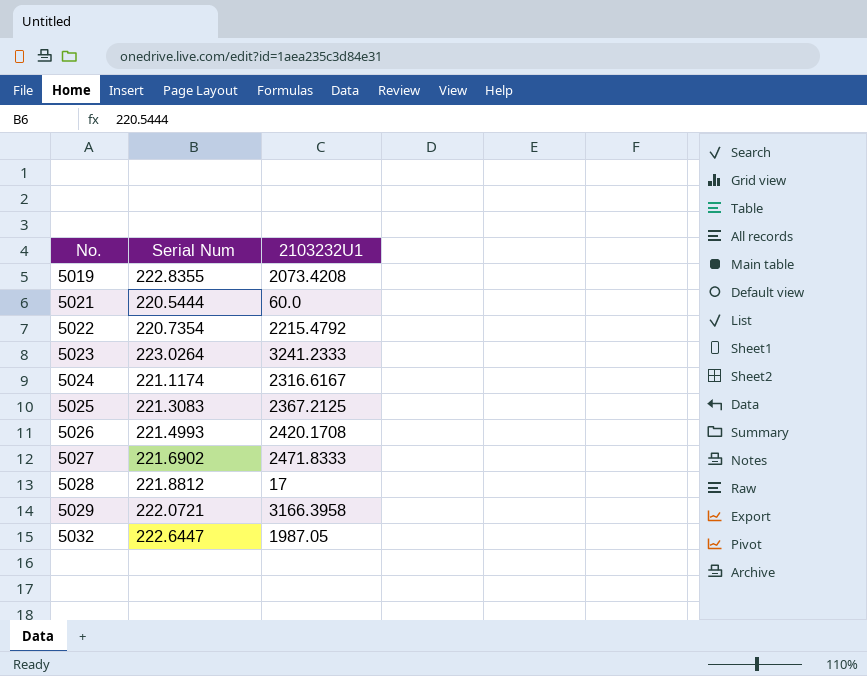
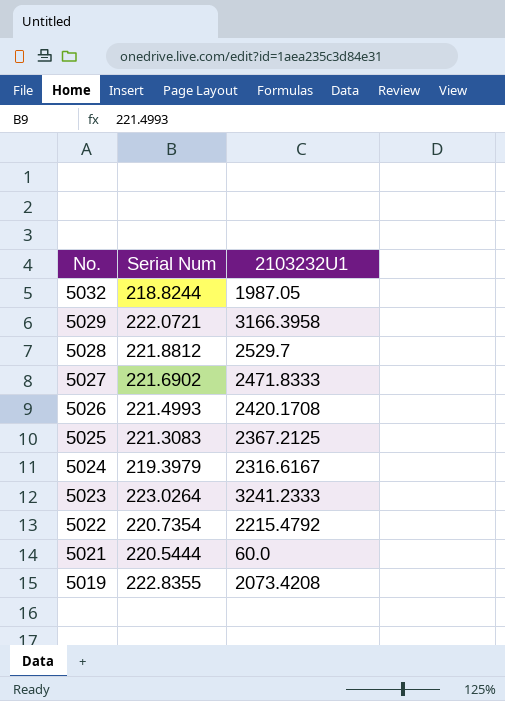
row order: No. ascending -> No. descending
5032 | Serial Num: 222.6447 -> 218.8244
5028 | 2103232U1: 17 -> 2529.7
5024 | Serial Num: 221.1174 -> 219.3979

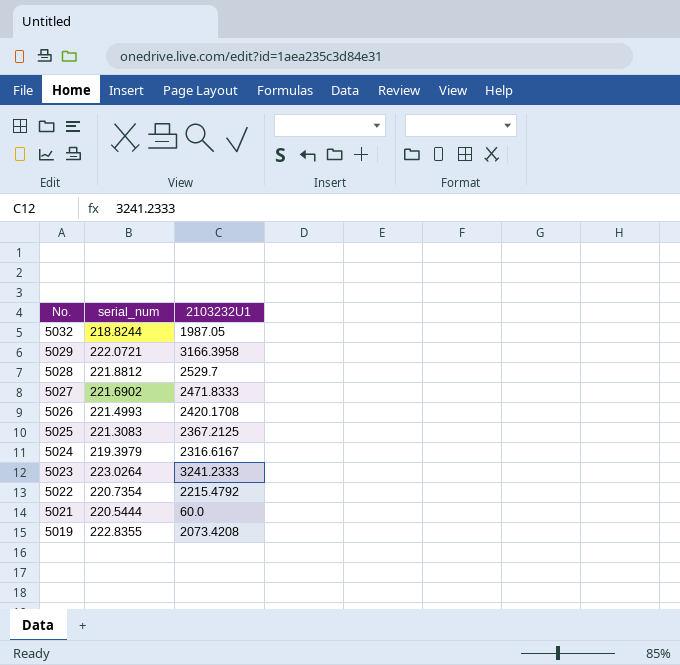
column name: Serial Num -> serial_num

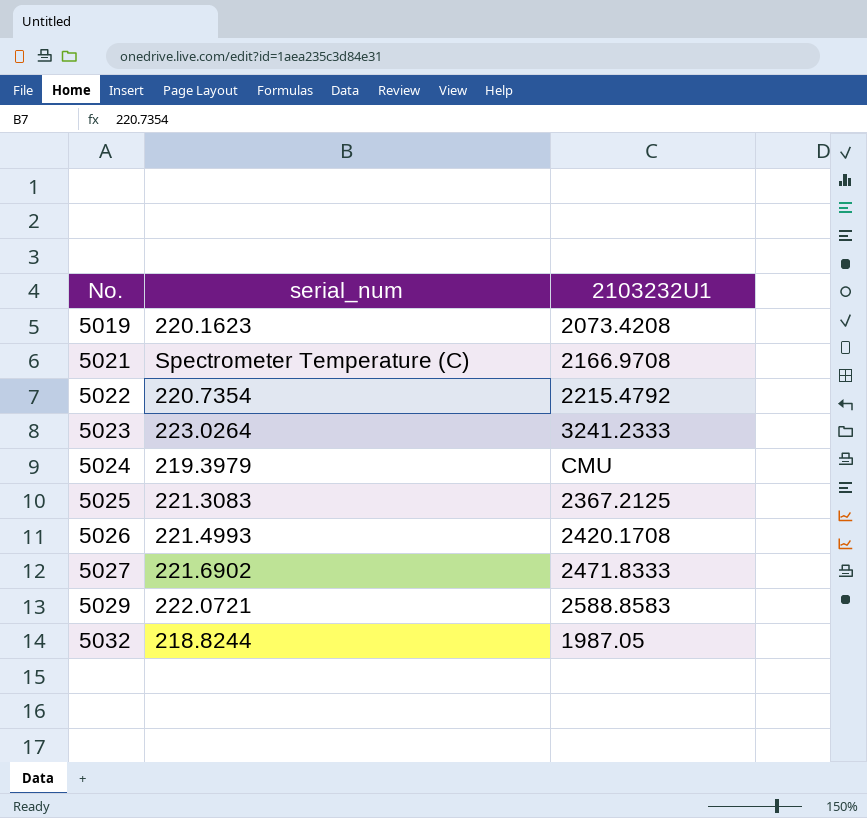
row order: No. descending -> No. ascending
row 5028: 221.8812 | 2529.7 -> none
5019 | serial_num: 222.8355 -> 220.1623
5021 | serial_num: 220.5444 -> Spectrometer Temperature (C)
5021 | 2103232U1: 60.0 -> 2166.9708
5024 | 2103232U1: 2316.6167 -> CMU
5029 | 2103232U1: 3166.3958 -> 2588.8583

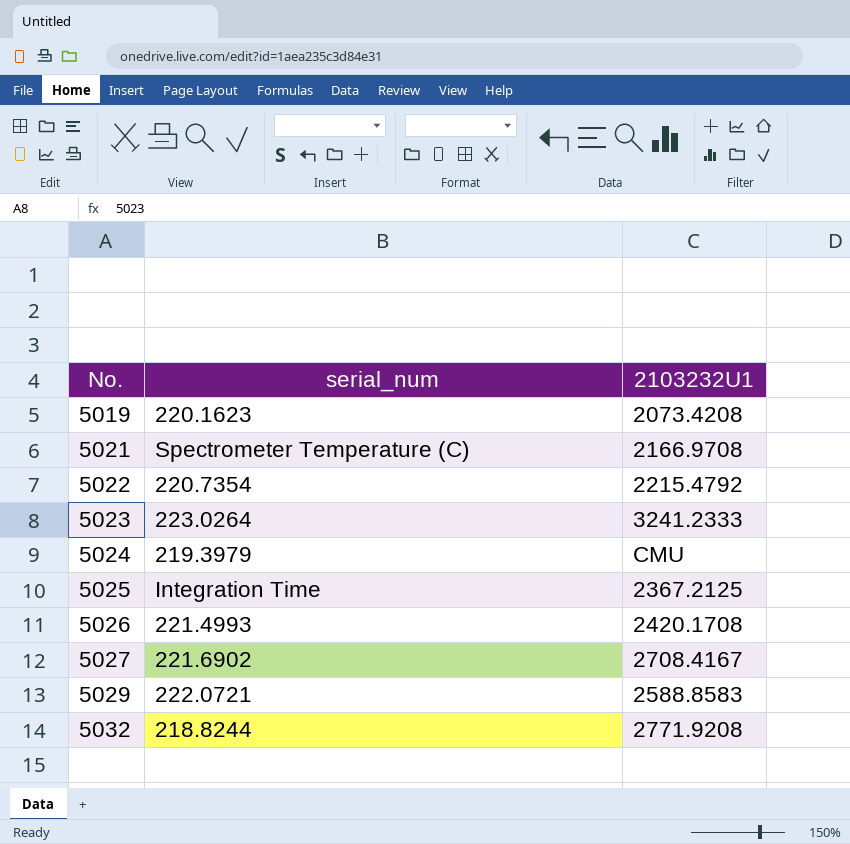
5025 | serial_num: 221.3083 -> Integration Time
5027 | 2103232U1: 2471.8333 -> 2708.4167
5032 | 2103232U1: 1987.05 -> 2771.9208

